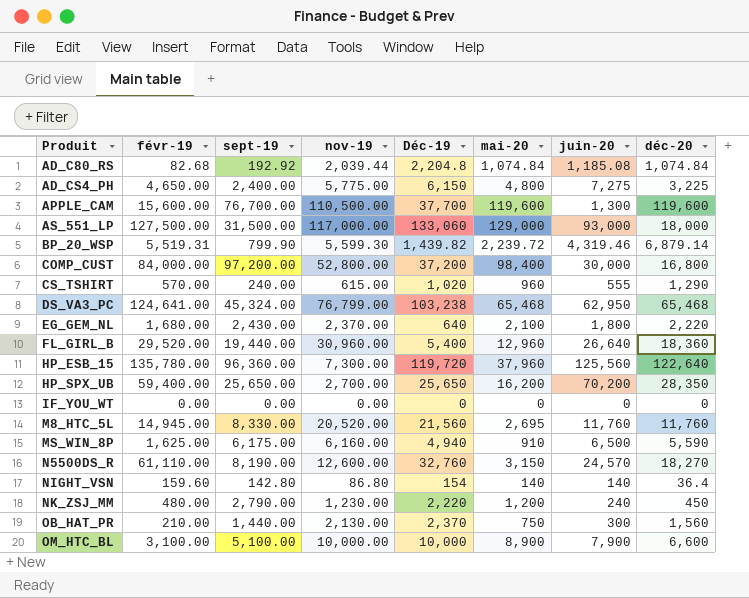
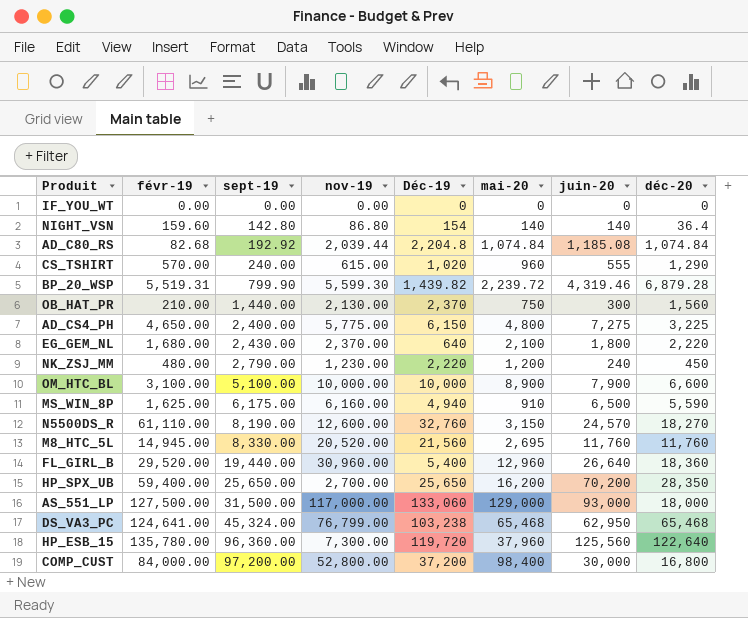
row order: Produit ascending -> sept-19 ascending
row APPLE_CAM: 15,600.00 | 76,700.00 | 110,500.00 | 37,700 | 119,600 | 1,300 | 119,600 -> none
BP_20_WSP | déc-20: 6,879.14 -> 6,879.28

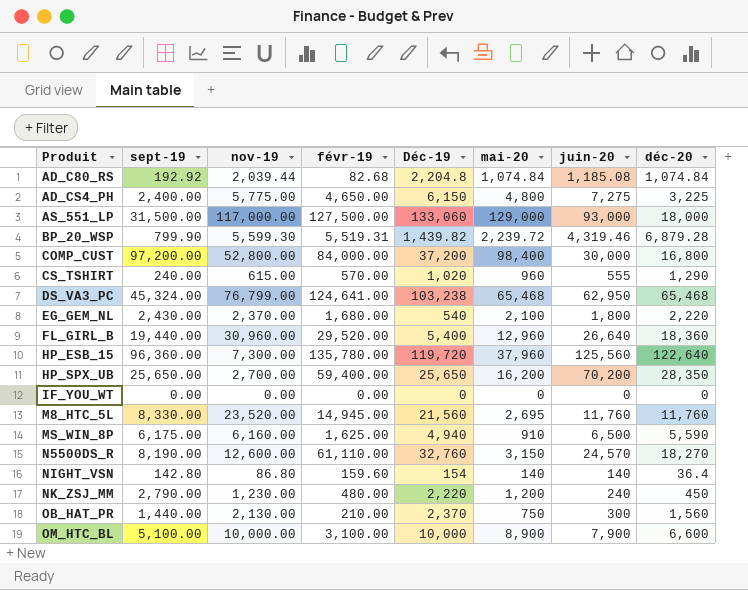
row order: sept-19 ascending -> Produit ascending
column févr-19 | position: 2 -> 4
EG_GEM_NL | Déc-19: 640 -> 540
M8_HTC_5L | nov-19: 20,520.00 -> 23,520.00

